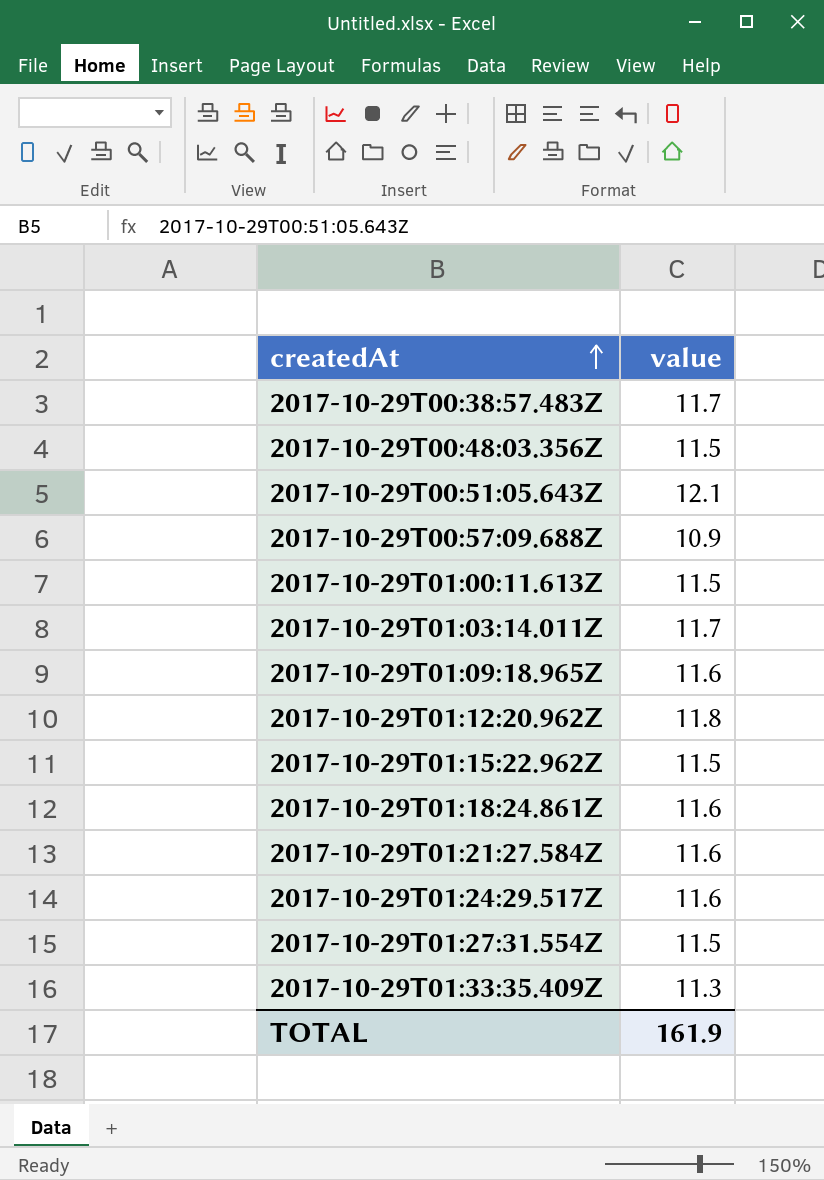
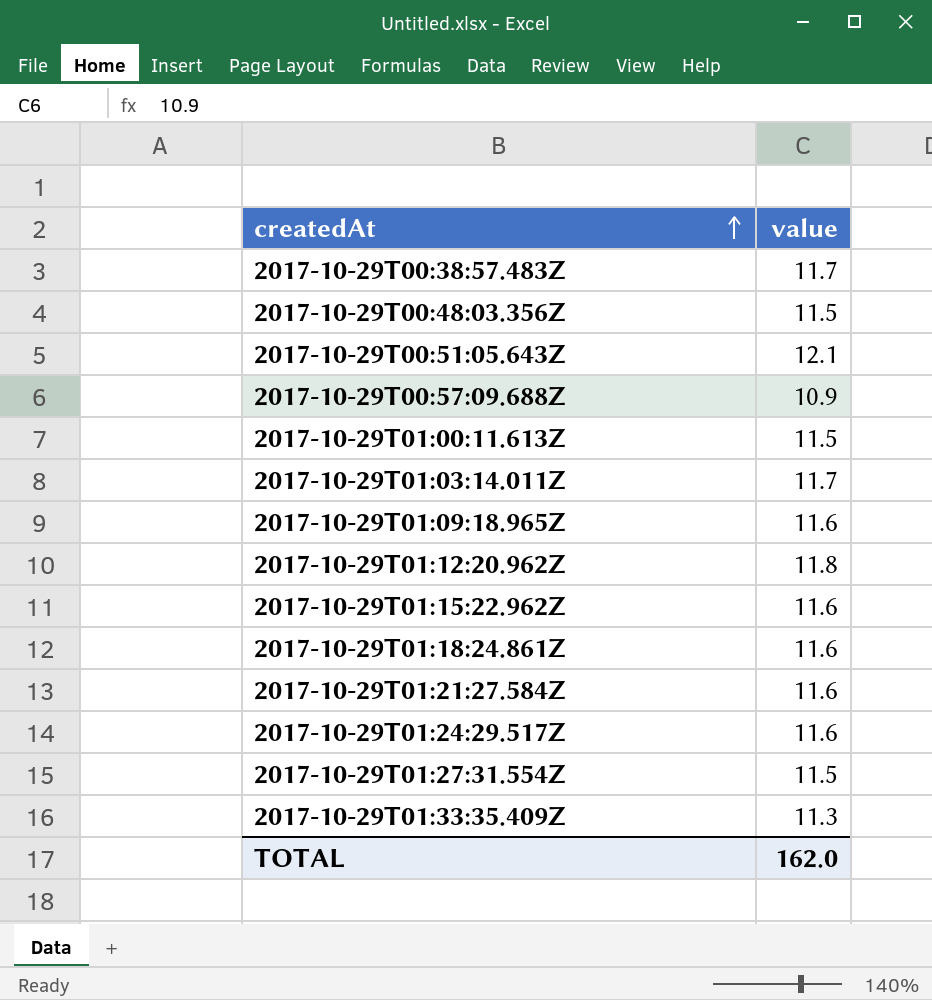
2017-10-29T01:15:22.962Z | value: 11.5 -> 11.6
TOTAL | value: 161.9 -> 162.0

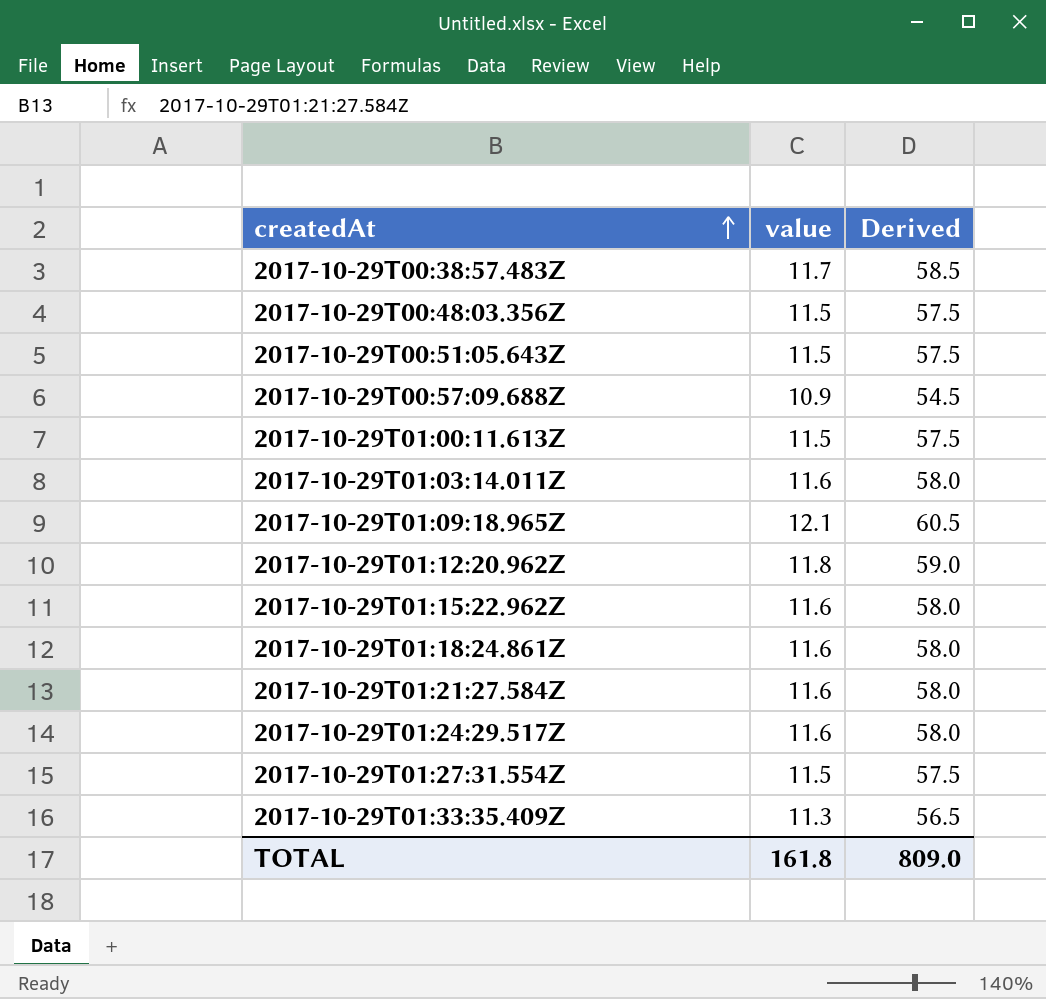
column Derived | formula: none -> [value] * 5
2017-10-29T00:51:05.643Z | value: 12.1 -> 11.5
2017-10-29T01:03:14.011Z | value: 11.7 -> 11.6
2017-10-29T01:09:18.965Z | value: 11.6 -> 12.1
TOTAL | value: 162.0 -> 161.8

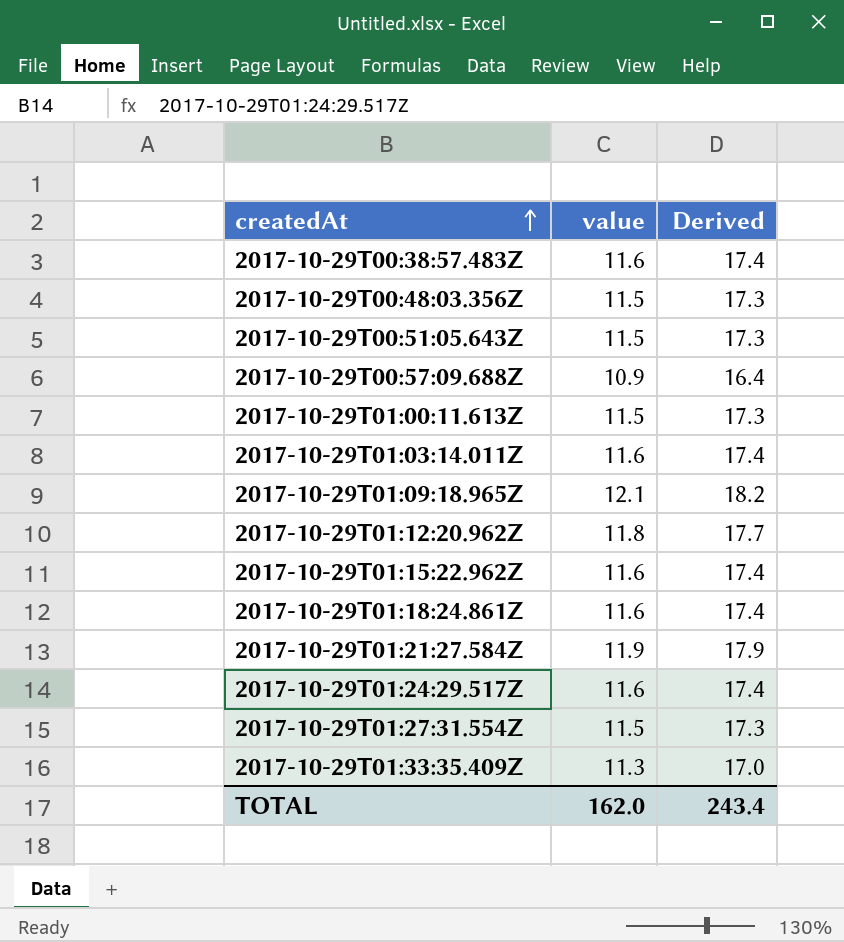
column Derived | formula: [value] * 5 -> [value] * 1.5
2017-10-29T00:38:57.483Z | value: 11.7 -> 11.6
2017-10-29T01:21:27.584Z | value: 11.6 -> 11.9
TOTAL | value: 161.8 -> 162.0
TOTAL | Derived: 809.0 -> 243.4

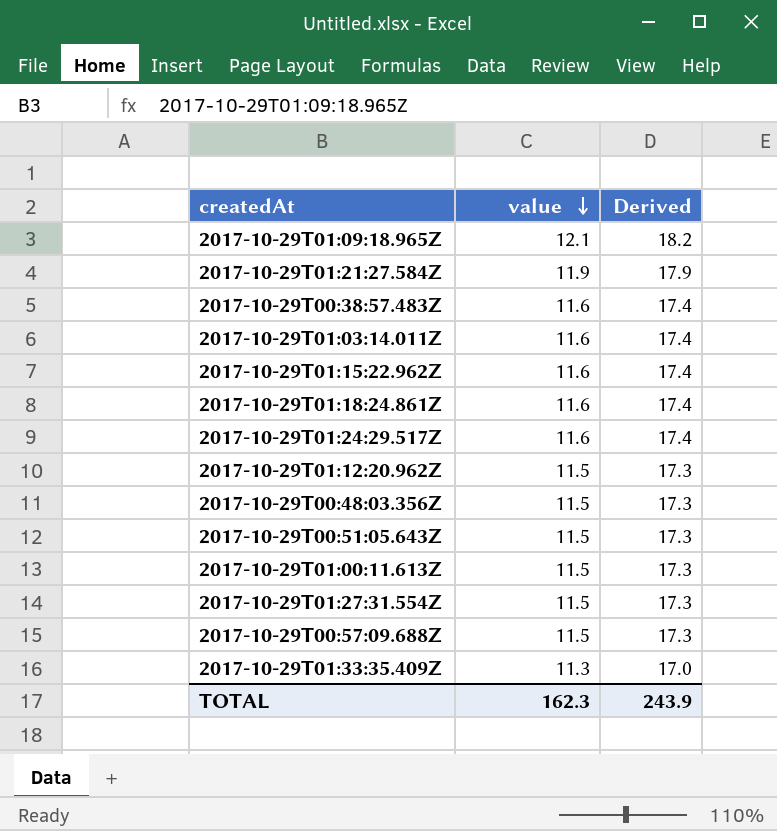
row order: createdAt ascending -> value descending
2017-10-29T01:12:20.962Z | value: 11.8 -> 11.5
2017-10-29T01:12:20.962Z | Derived: 17.7 -> 17.3
2017-10-29T00:57:09.688Z | value: 10.9 -> 11.5
2017-10-29T00:57:09.688Z | Derived: 16.4 -> 17.3
TOTAL | value: 162.0 -> 162.3
TOTAL | Derived: 243.4 -> 243.9

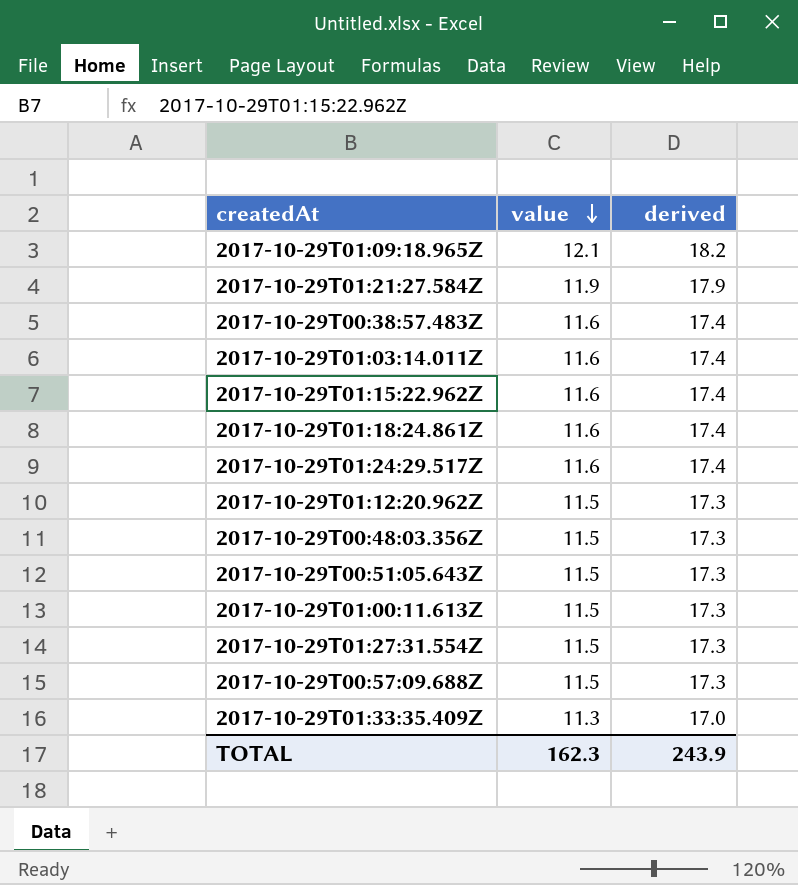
column name: Derived -> derived

